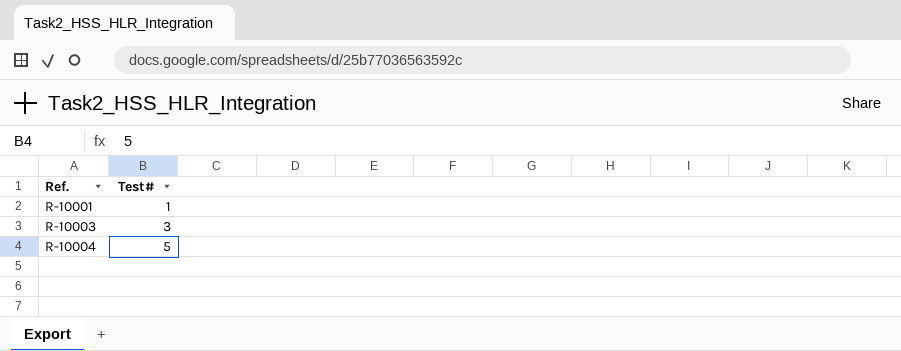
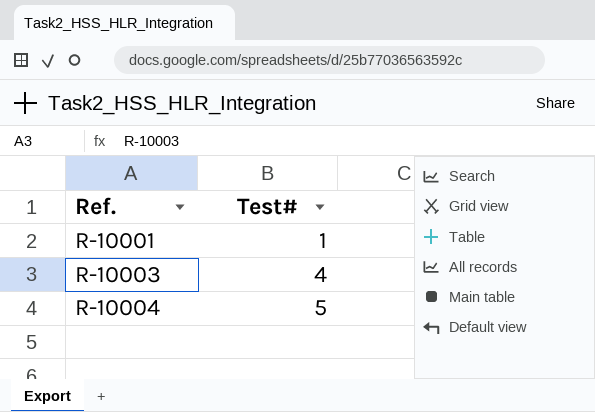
R-10003 | Test#: 3 -> 4

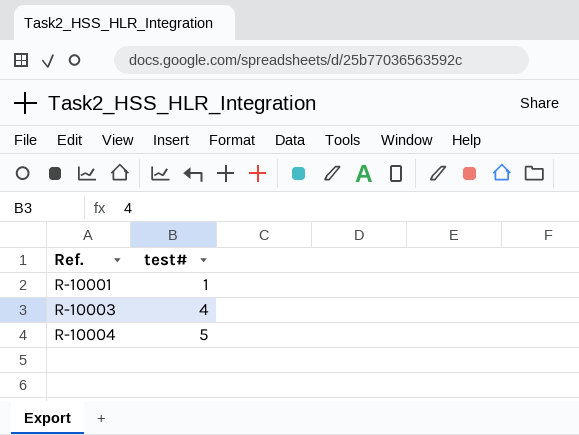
column name: Test# -> test#

